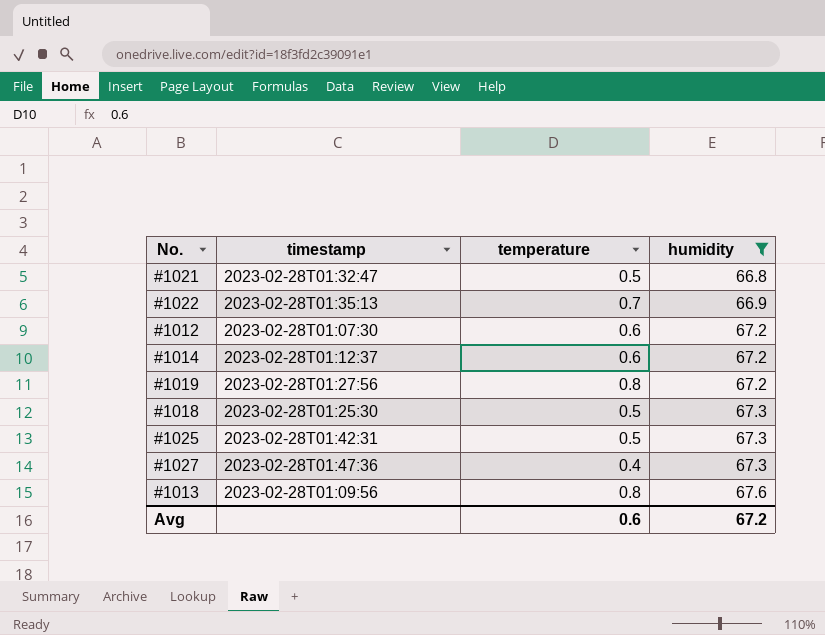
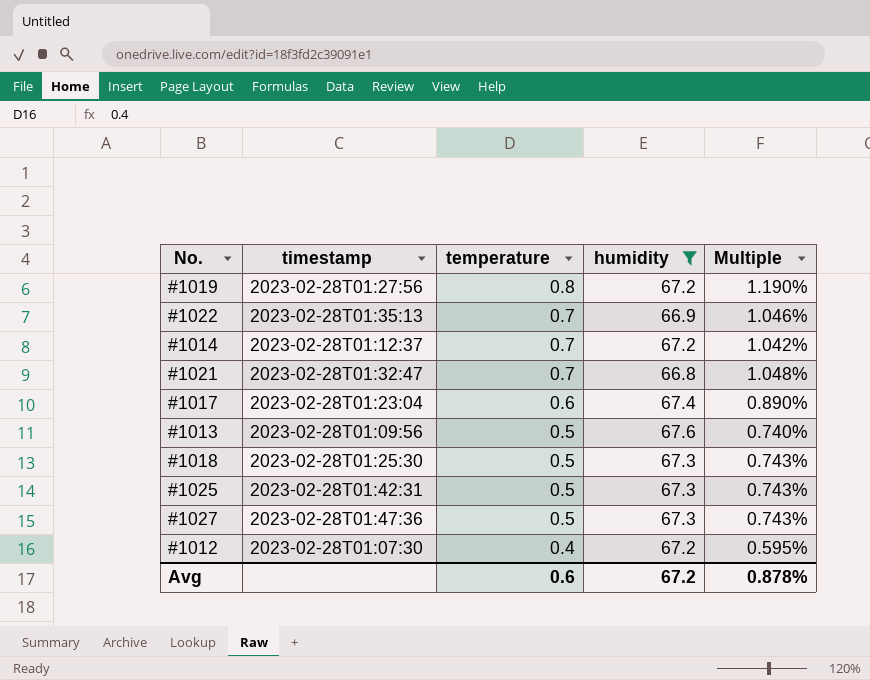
row order: humidity ascending -> temperature descending
column Multiple | formula: none -> [temperature] / [humidity]
#1014 | temperature: 0.6 -> 0.7
#1021 | temperature: 0.5 -> 0.7
row #1017: none -> 2023-02-28T01:23:04 | 0.6 | 67.4 | 0.890%
#1013 | temperature: 0.8 -> 0.5
#1027 | temperature: 0.4 -> 0.5
#1012 | temperature: 0.6 -> 0.4

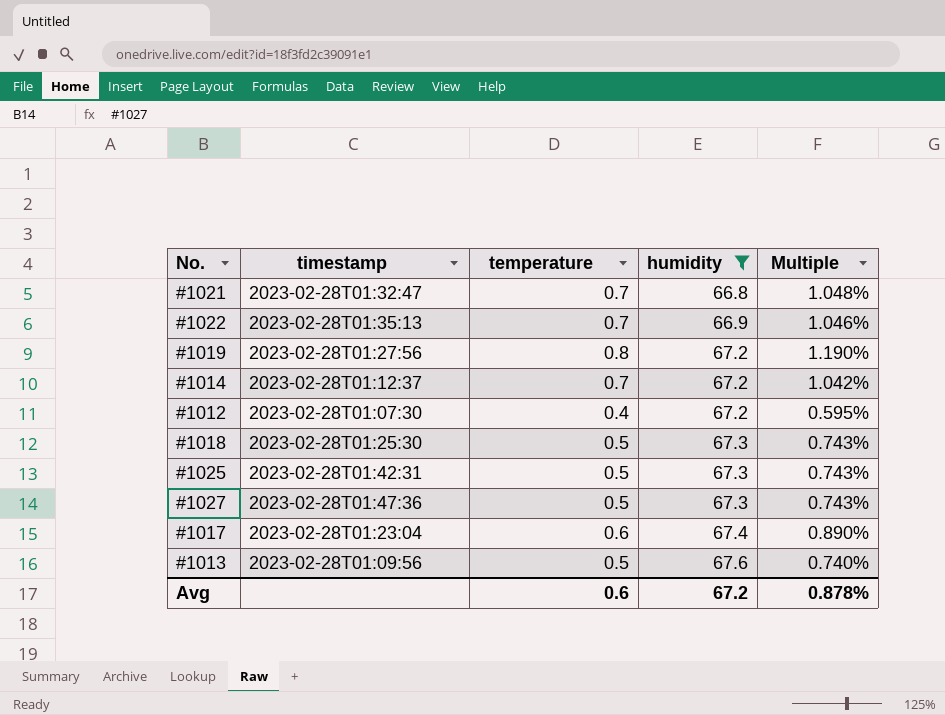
row order: temperature descending -> humidity ascending

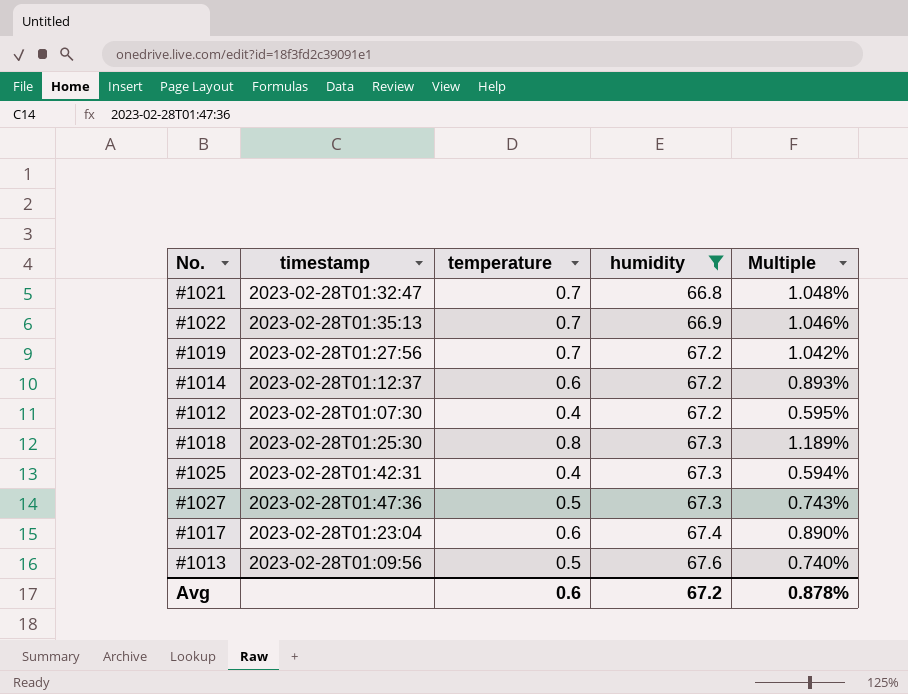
#1019 | temperature: 0.8 -> 0.7
#1019 | Multiple: 1.190% -> 1.042%
#1014 | temperature: 0.7 -> 0.6
#1014 | Multiple: 1.042% -> 0.893%
#1018 | temperature: 0.5 -> 0.8
#1018 | Multiple: 0.743% -> 1.189%
#1025 | temperature: 0.5 -> 0.4
#1025 | Multiple: 0.743% -> 0.594%

